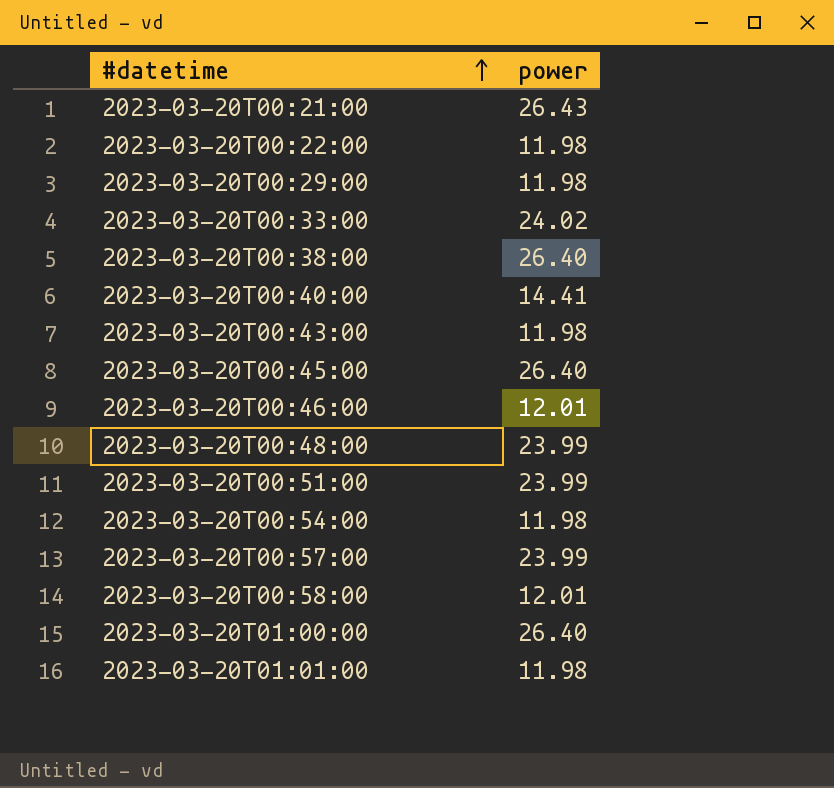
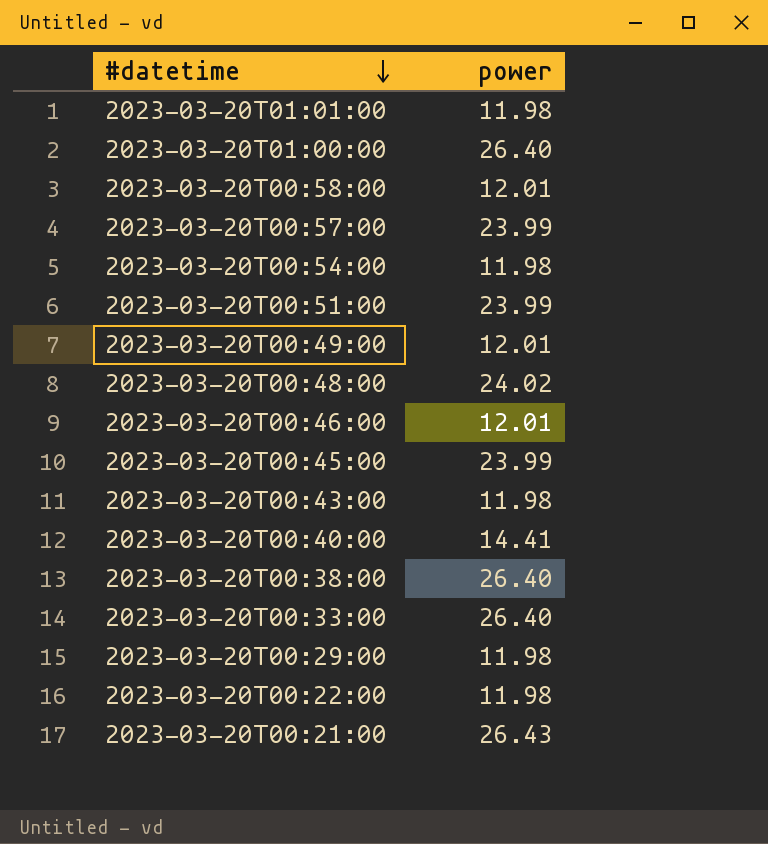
row order: #datetime ascending -> #datetime descending
row 2023-03-20T00:49:00: none -> 12.01
2023-03-20T00:48:00 | power: 23.99 -> 24.02
2023-03-20T00:45:00 | power: 26.40 -> 23.99
2023-03-20T00:33:00 | power: 24.02 -> 26.40

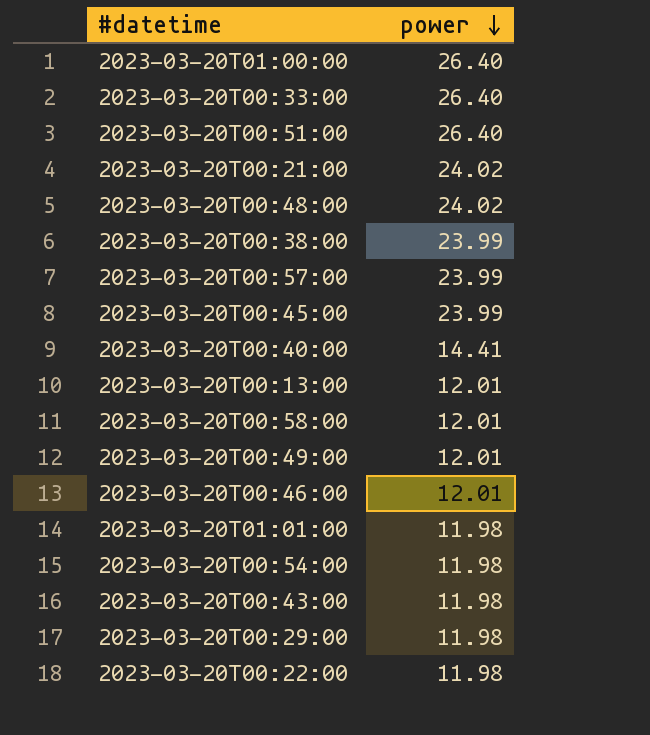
row order: #datetime descending -> power descending
2023-03-20T00:51:00 | power: 23.99 -> 26.40
2023-03-20T00:21:00 | power: 26.43 -> 24.02
2023-03-20T00:38:00 | power: 26.40 -> 23.99
row 2023-03-20T00:13:00: none -> 12.01

